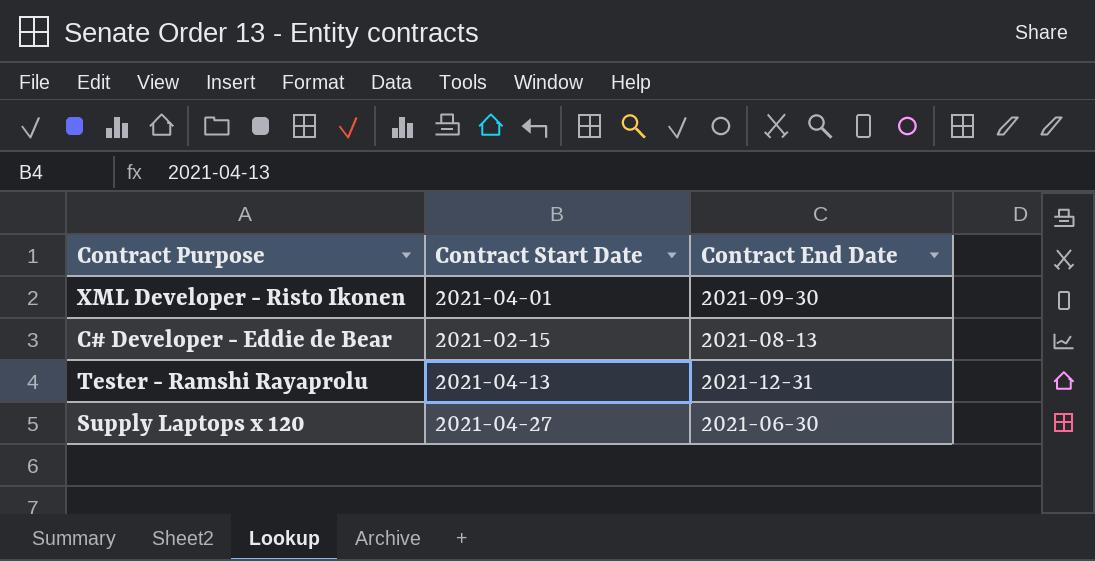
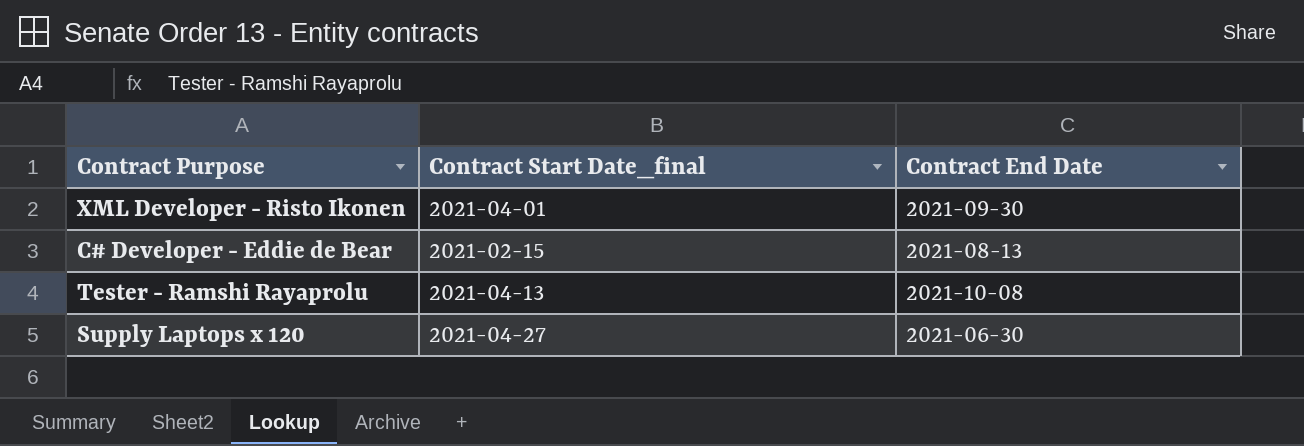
column name: Contract Start Date -> Contract Start Date_final
Tester - Ramshi Rayaprolu | Contract End Date: 2021-12-31 -> 2021-10-08

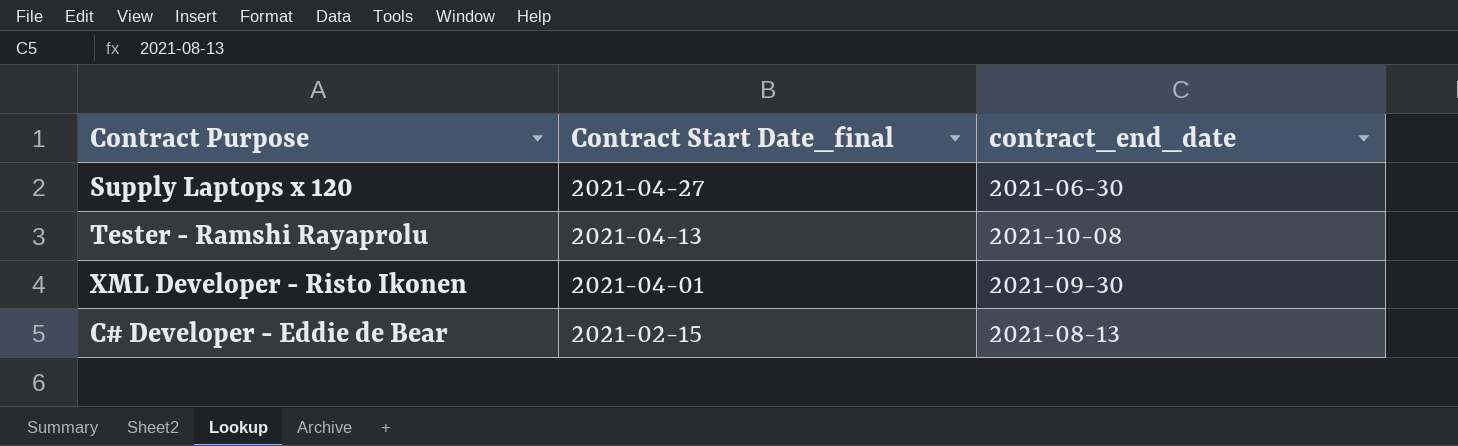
row order: none -> Contract Start Date_final descending
column name: Contract End Date -> contract_end_date

